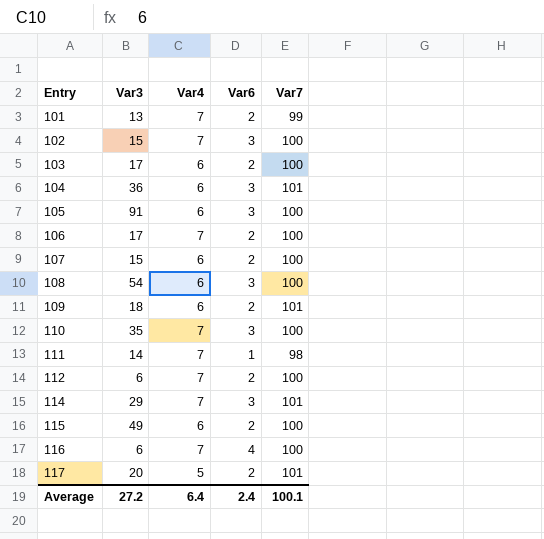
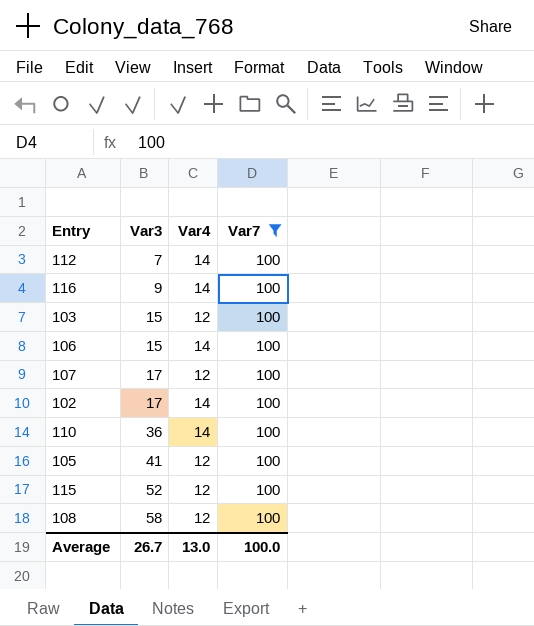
filter: none -> Var7 = 100
row order: Entry ascending -> Var3 ascending
column Var6 | position: 4 -> none
112 | Var3: 6 -> 7
112 | Var4: 7 -> 14
116 | Var3: 6 -> 9
116 | Var4: 7 -> 14
103 | Var3: 17 -> 15
103 | Var4: 6 -> 12
106 | Var3: 17 -> 15
106 | Var4: 7 -> 14
107 | Var3: 15 -> 17
107 | Var4: 6 -> 12
102 | Var3: 15 -> 17
102 | Var4: 7 -> 14
110 | Var3: 35 -> 36
110 | Var4: 7 -> 14
105 | Var3: 91 -> 41
105 | Var4: 6 -> 12
115 | Var3: 49 -> 52
115 | Var4: 6 -> 12
108 | Var3: 54 -> 58
108 | Var4: 6 -> 12
Average | Var3: 27.2 -> 26.7
Average | Var4: 6.4 -> 13.0
Average | Var7: 100.1 -> 100.0

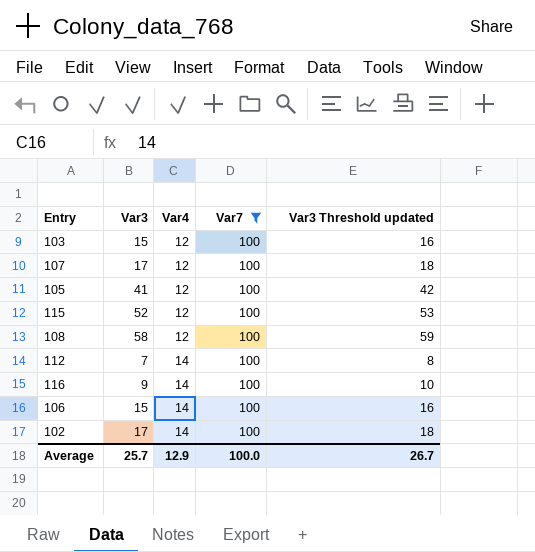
row order: Var3 ascending -> Var4 ascending
column Var3 Threshold updated | formula: none -> [Var3] + 1
row 110: 36 | 14 | 100 -> none
Average | Var3: 26.7 -> 25.7
Average | Var4: 13.0 -> 12.9

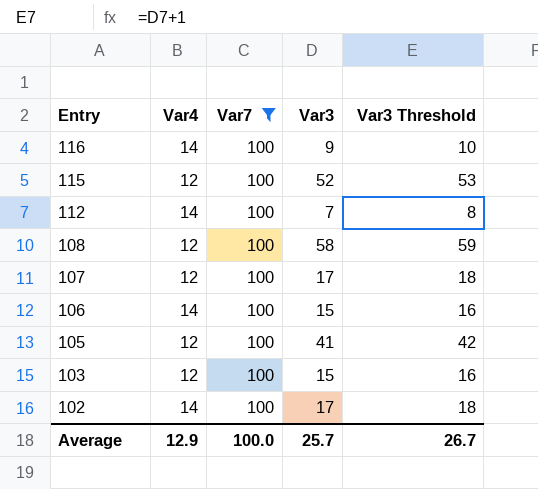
row order: Var4 ascending -> Entry descending
column Var3 | position: 2 -> 4
column name: Var3 Threshold updated -> Var3 Threshold

